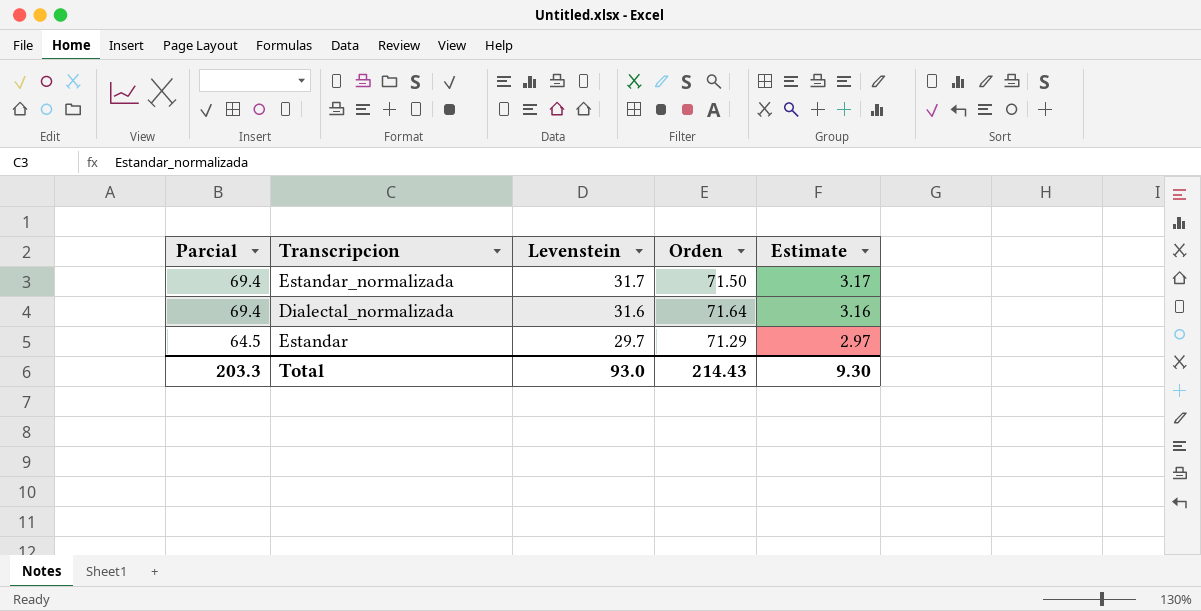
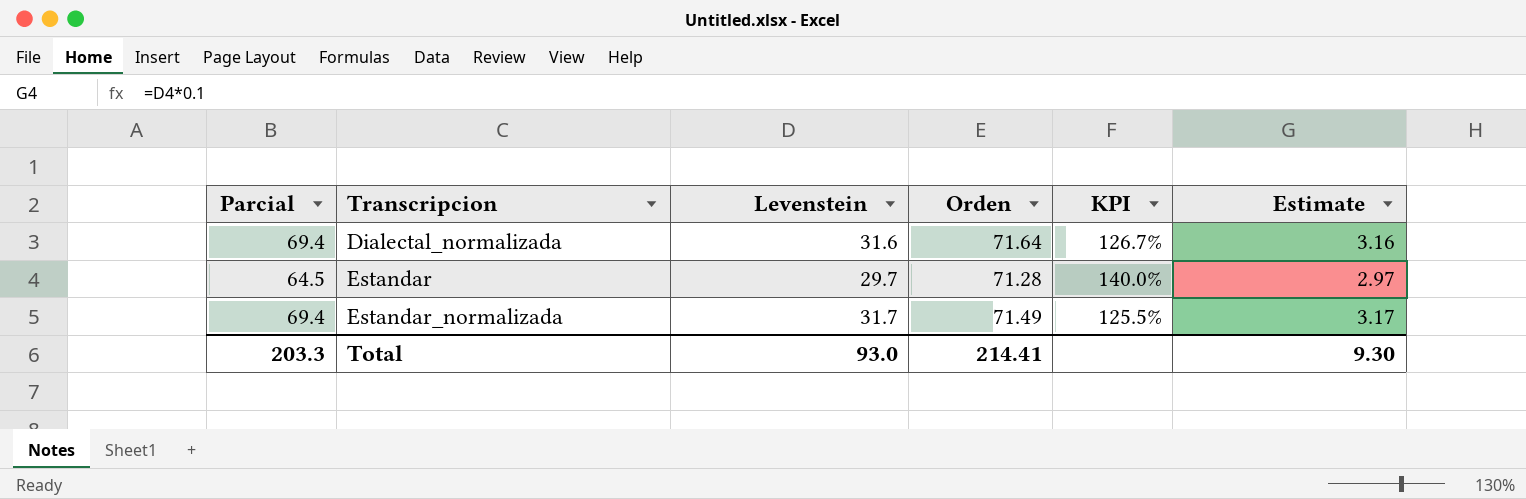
row order: Parcial descending -> Transcripcion ascending
column KPI | formula: none -> ([Orden] - [Levenstein]) / [Levenstein]
Estandar | Orden: 71.29 -> 71.28
Estandar_normalizada | Orden: 71.50 -> 71.49
Total | Orden: 214.43 -> 214.41

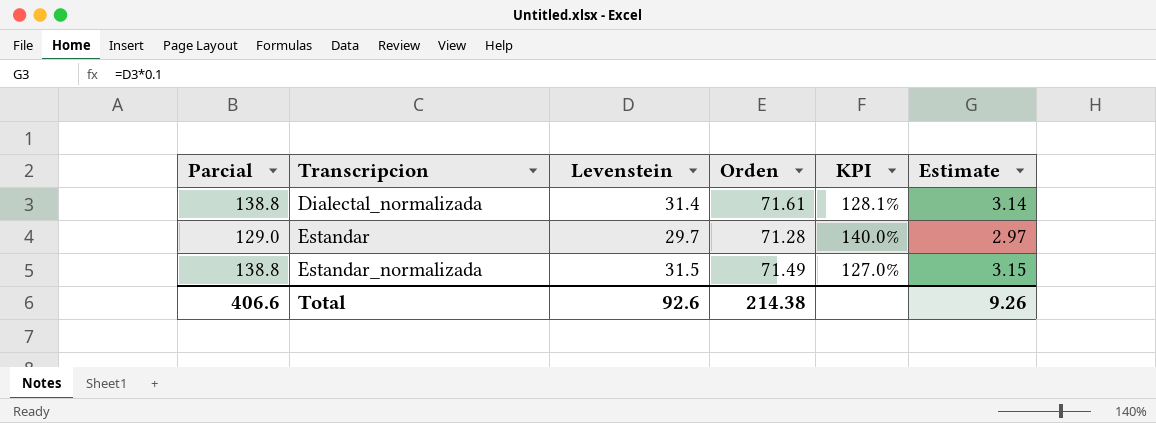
Dialectal_normalizada | Parcial: 69.4 -> 138.8
Dialectal_normalizada | Levenstein: 31.6 -> 31.4
Dialectal_normalizada | Orden: 71.64 -> 71.61
Dialectal_normalizada | KPI: 126.7% -> 128.1%
Dialectal_normalizada | Estimate: 3.16 -> 3.14
Estandar | Parcial: 64.5 -> 129.0
Estandar_normalizada | Parcial: 69.4 -> 138.8
Estandar_normalizada | Levenstein: 31.7 -> 31.5
Estandar_normalizada | KPI: 125.5% -> 127.0%
Estandar_normalizada | Estimate: 3.17 -> 3.15
Total | Parcial: 203.3 -> 406.6
Total | Levenstein: 93.0 -> 92.6
Total | Orden: 214.41 -> 214.38
Total | Estimate: 9.30 -> 9.26

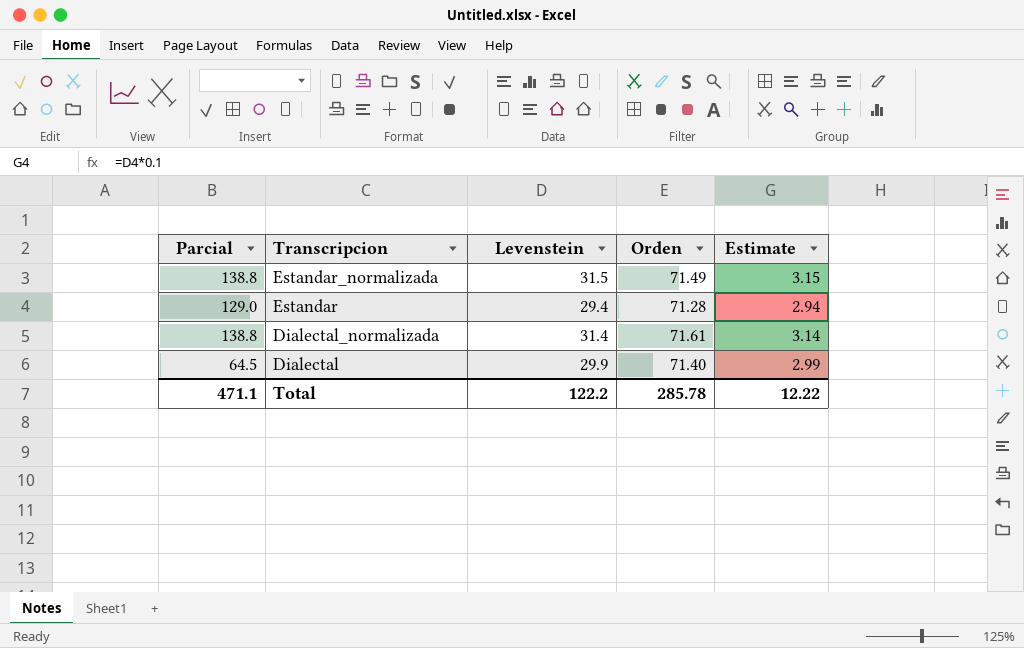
row order: Transcripcion ascending -> Transcripcion descending
column KPI | formula: ([Orden] - [Levenstein]) / [Levenstein] -> none
Estandar | Levenstein: 29.7 -> 29.4
Estandar | Estimate: 2.97 -> 2.94
row Dialectal: none -> 64.5 | 29.9 | 71.40 | 2.99
Total | Parcial: 406.6 -> 471.1
Total | Levenstein: 92.6 -> 122.2
Total | Orden: 214.38 -> 285.78
Total | Estimate: 9.26 -> 12.22

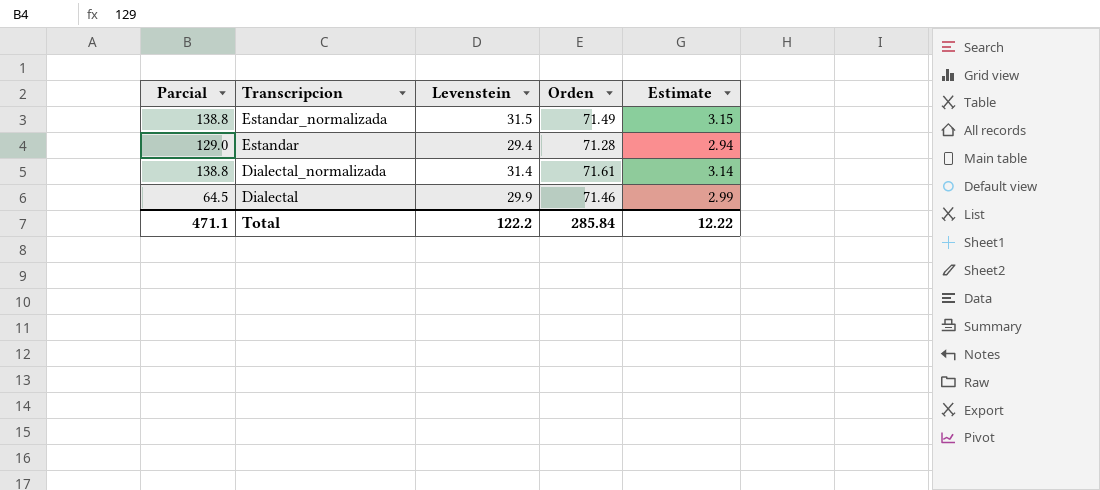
Dialectal | Orden: 71.40 -> 71.46
Total | Orden: 285.78 -> 285.84

